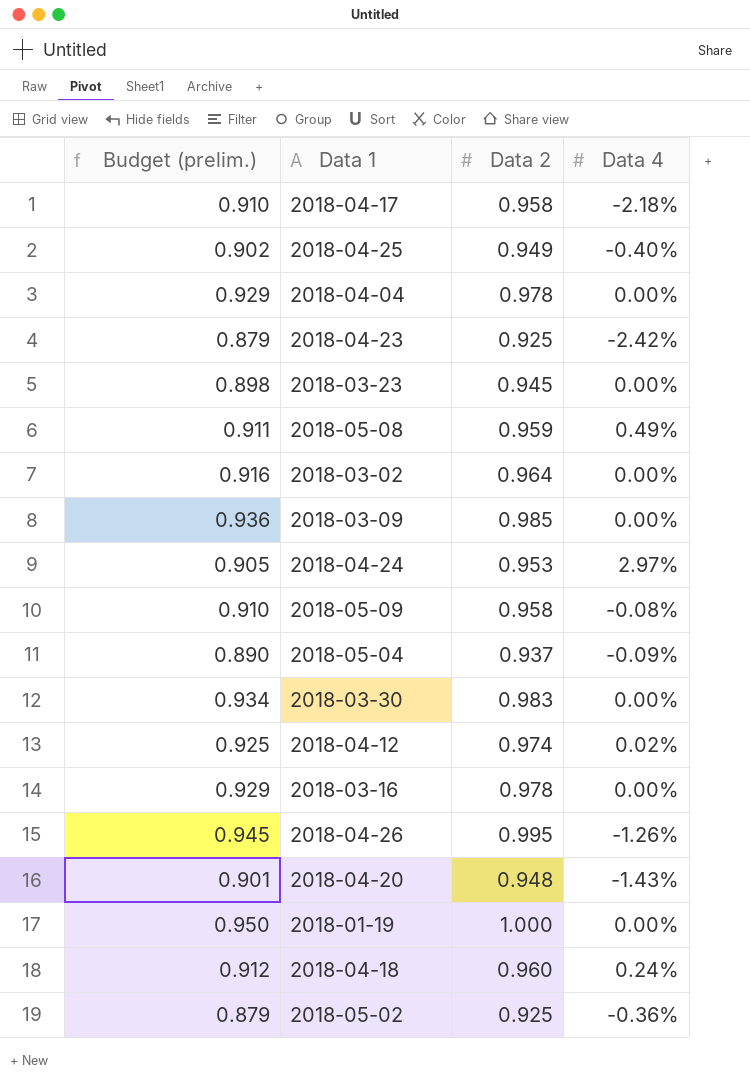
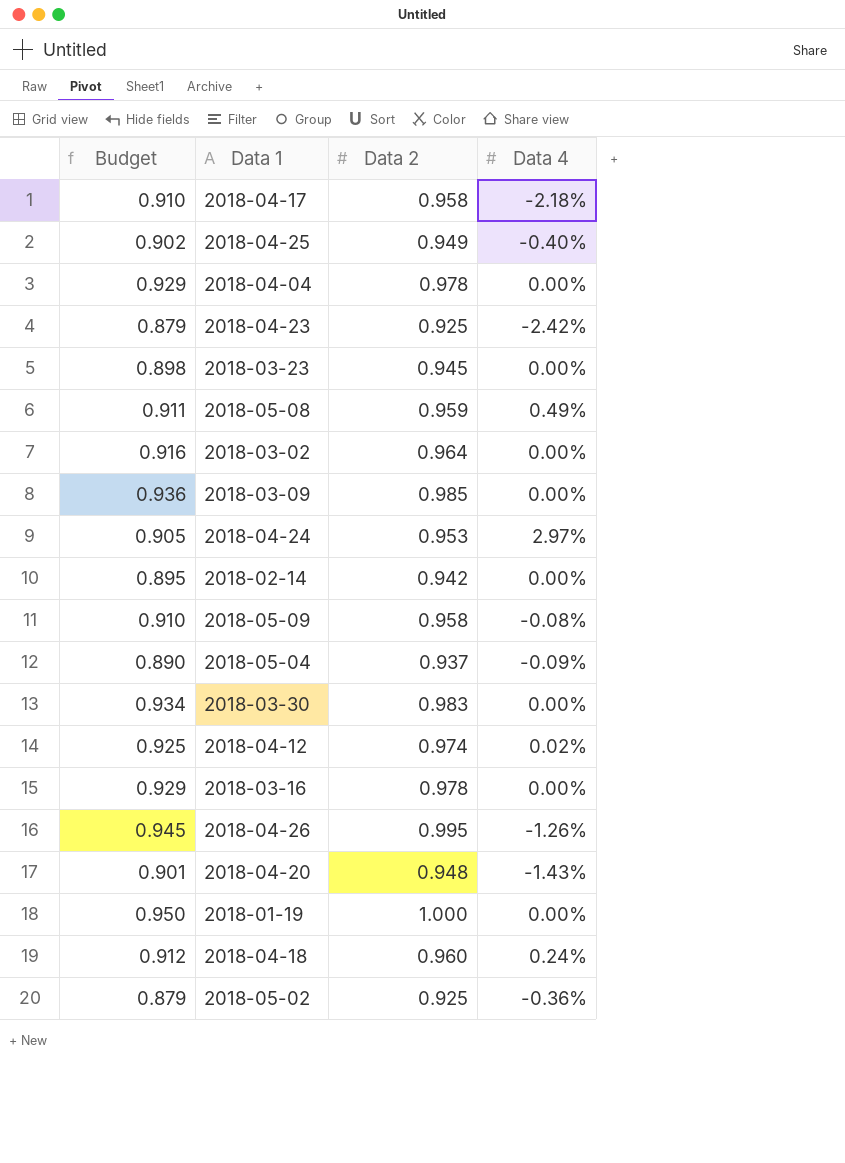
column name: Budget (prelim.) -> Budget
row 2018-02-14: none -> 0.895 | 0.942 | 0.00%

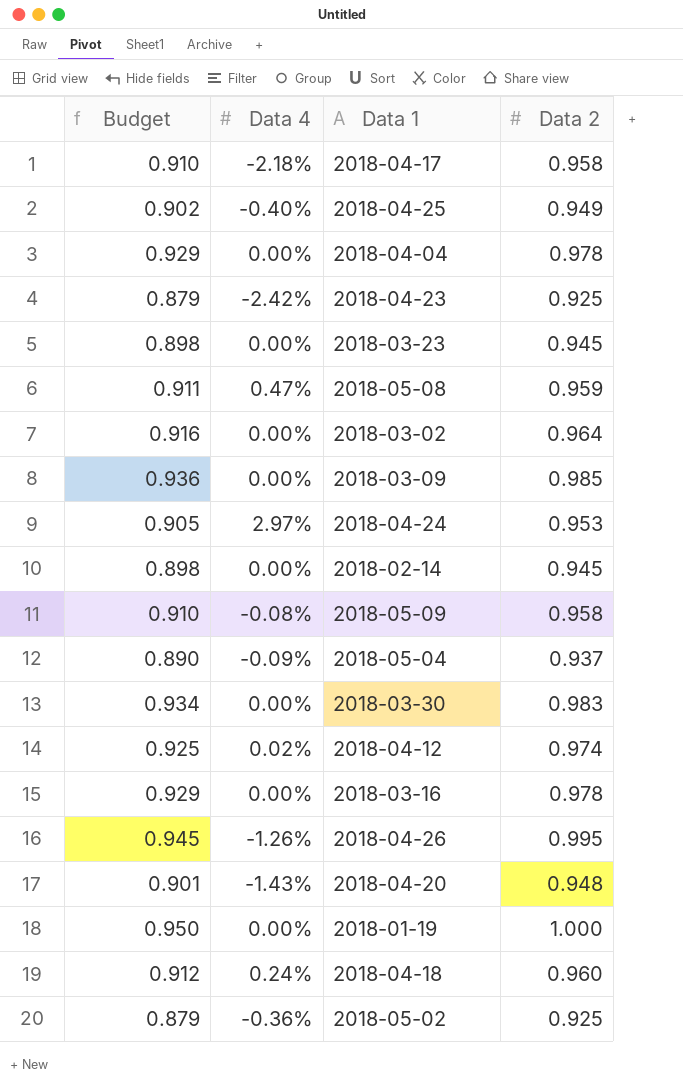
column Data 4 | position: 4 -> 2
2018-05-08 | Data 4: 0.49% -> 0.47%
2018-02-14 | Budget: 0.895 -> 0.898
2018-02-14 | Data 2: 0.942 -> 0.945

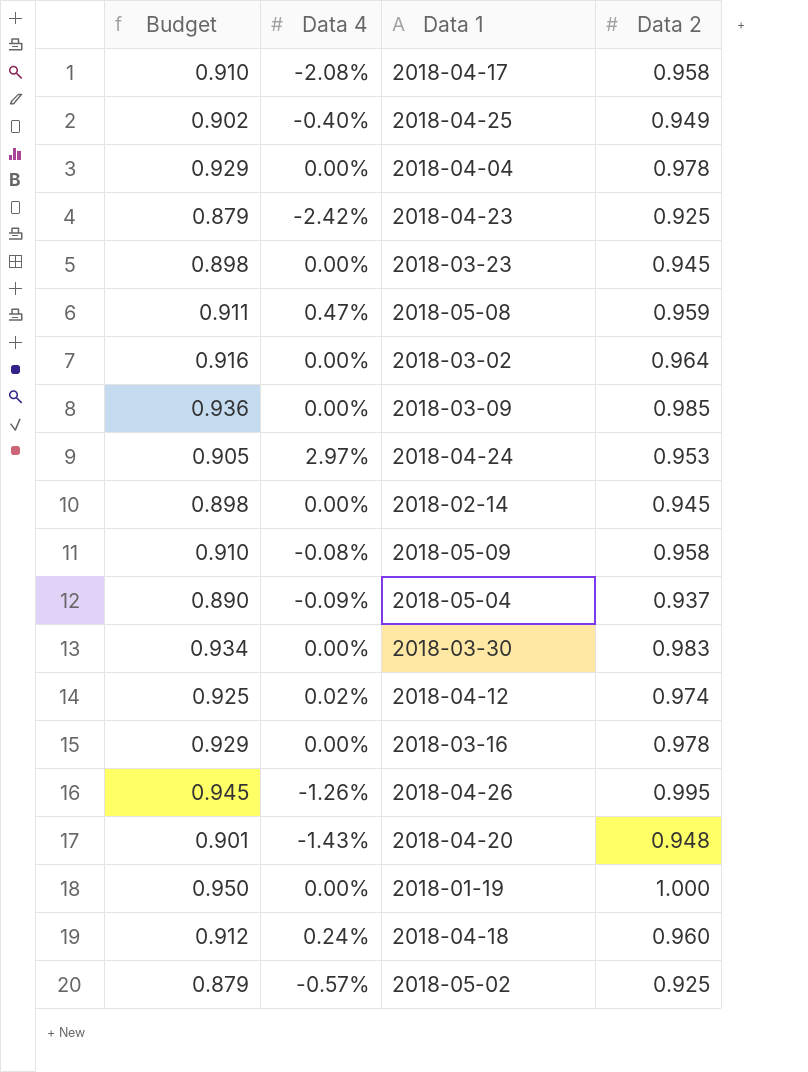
2018-04-17 | Data 4: -2.18% -> -2.08%
2018-05-02 | Data 4: -0.36% -> -0.57%

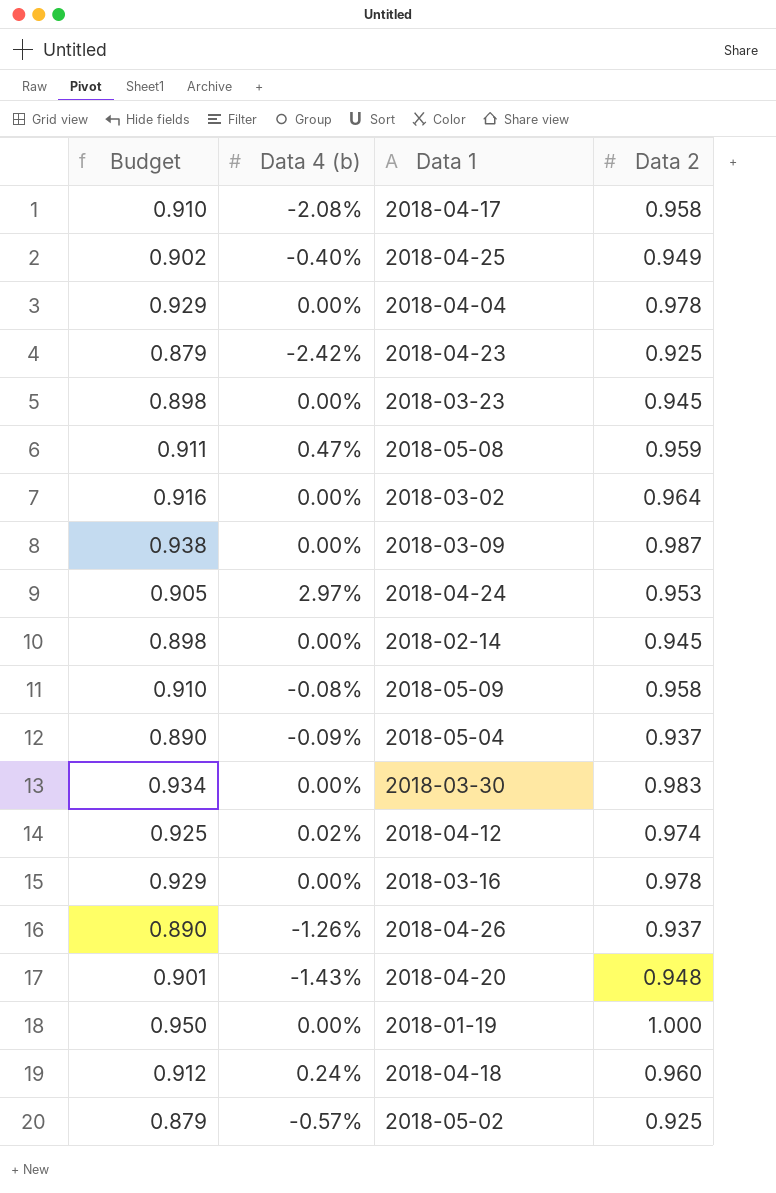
column name: Data 4 -> Data 4 (b)
2018-03-09 | Budget: 0.936 -> 0.938
2018-03-09 | Data 2: 0.985 -> 0.987
2018-04-26 | Budget: 0.945 -> 0.890
2018-04-26 | Data 2: 0.995 -> 0.937

